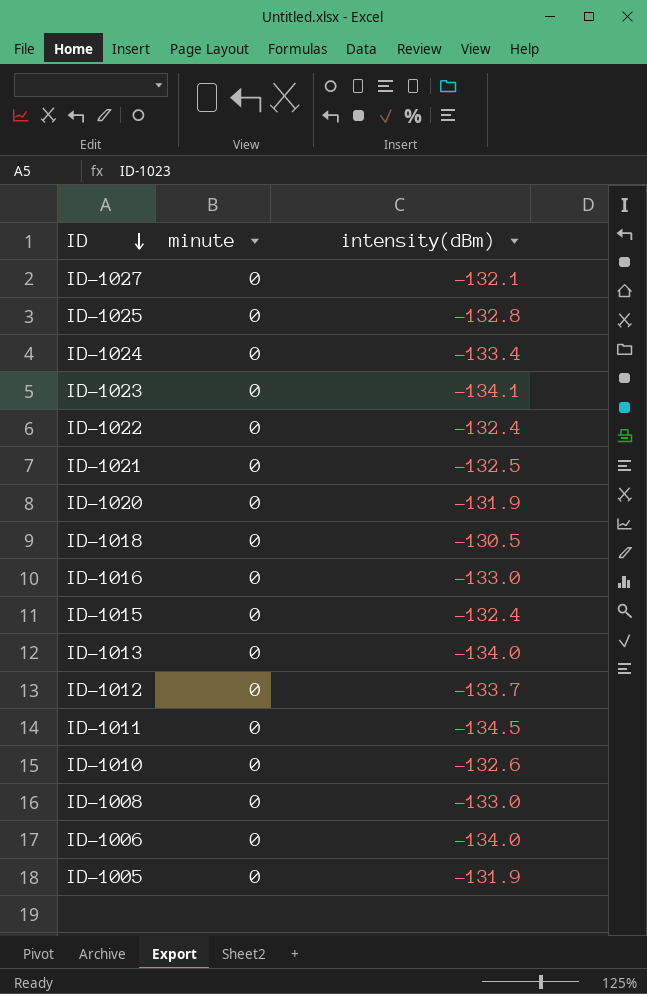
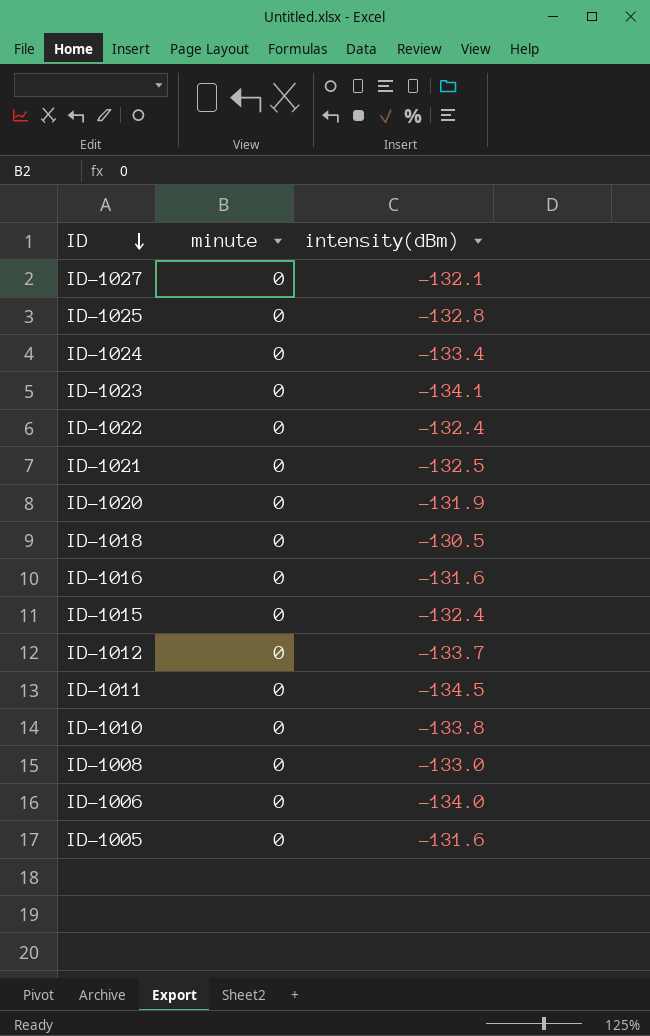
row ID-1013: 0 | -134.0 -> none
ID-1016 | intensity(dBm): -133.0 -> -131.6
ID-1010 | intensity(dBm): -132.6 -> -133.8
ID-1005 | intensity(dBm): -131.9 -> -131.6

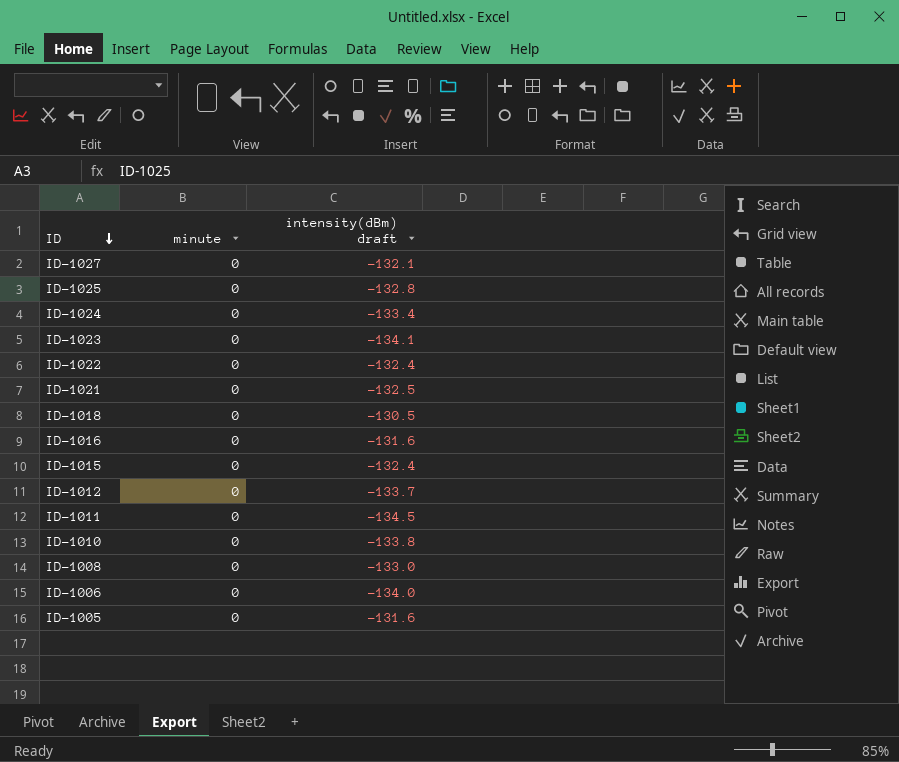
column name: intensity(dBm) -> intensity(dBm) draft
row ID-1020: 0 | -131.9 -> none

